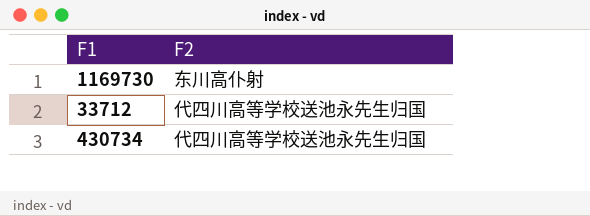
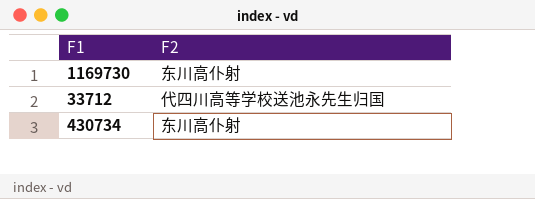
430734 | F2: 代四川高等学校送池永先生归国 -> 东川高仆射

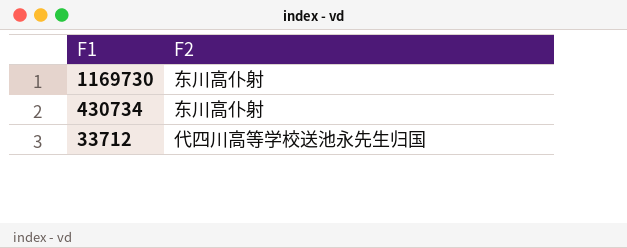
row order: none -> F1 descending

